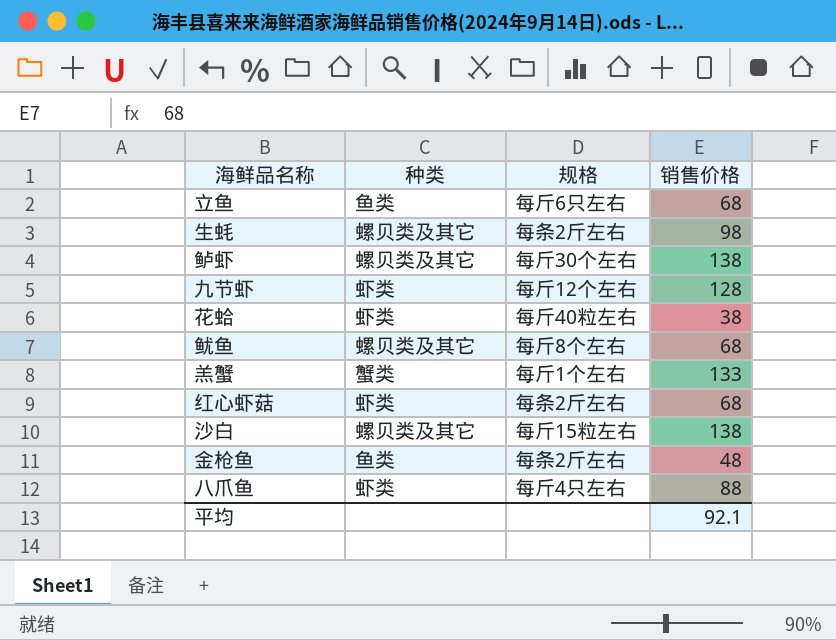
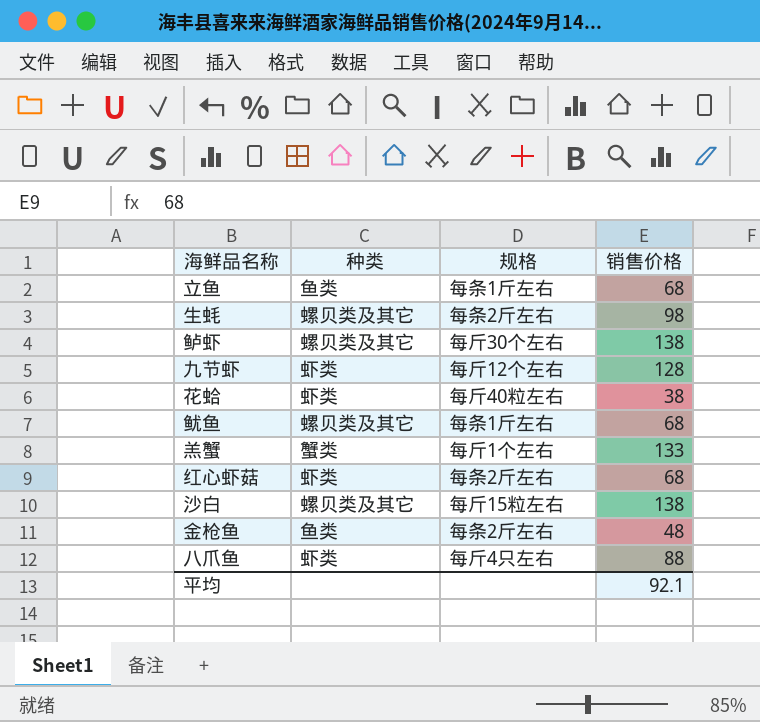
立鱼 | 规格: 每斤6只左右 -> 每条1斤左右
鱿鱼 | 规格: 每斤8个左右 -> 每条1斤左右

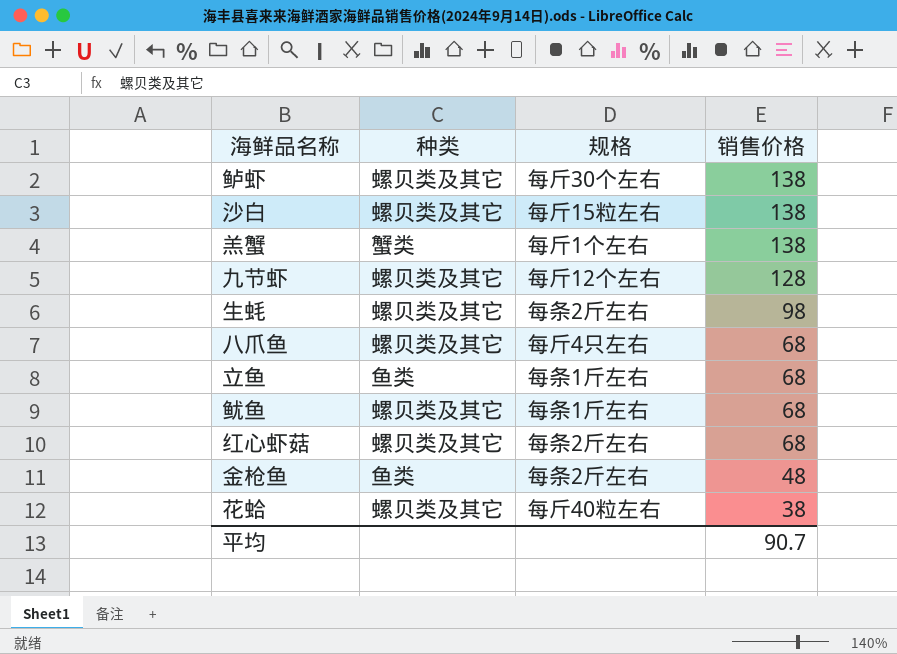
row order: none -> 销售价格 descending
羔蟹 | 销售价格: 133 -> 138
九节虾 | 种类: 虾类 -> 螺贝类及其它
八爪鱼 | 种类: 虾类 -> 螺贝类及其它
八爪鱼 | 销售价格: 88 -> 68
红心虾菇 | 种类: 虾类 -> 螺贝类及其它
花蛤 | 种类: 虾类 -> 螺贝类及其它
平均 | 销售价格: 92.1 -> 90.7

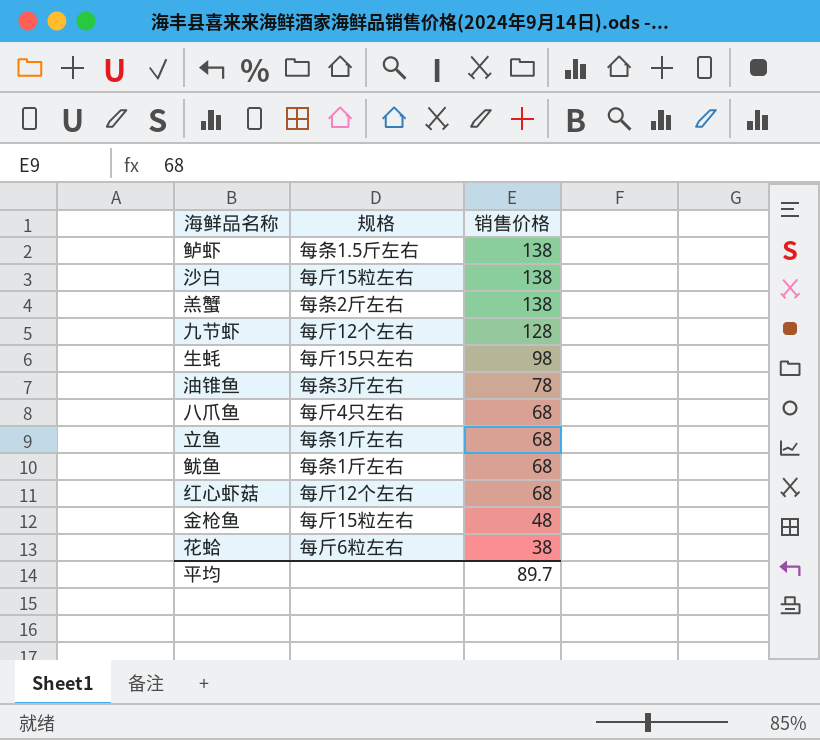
column 种类 | position: 2 -> none
鲈虾 | 规格: 每斤30个左右 -> 每条1.5斤左右
羔蟹 | 规格: 每斤1个左右 -> 每条2斤左右
生蚝 | 规格: 每条2斤左右 -> 每斤15只左右
row 油锥鱼: none -> 每条3斤左右 | 78
红心虾菇 | 规格: 每条2斤左右 -> 每斤12个左右
金枪鱼 | 规格: 每条2斤左右 -> 每斤15粒左右
花蛤 | 规格: 每斤40粒左右 -> 每斤6粒左右
平均 | 销售价格: 90.7 -> 89.7

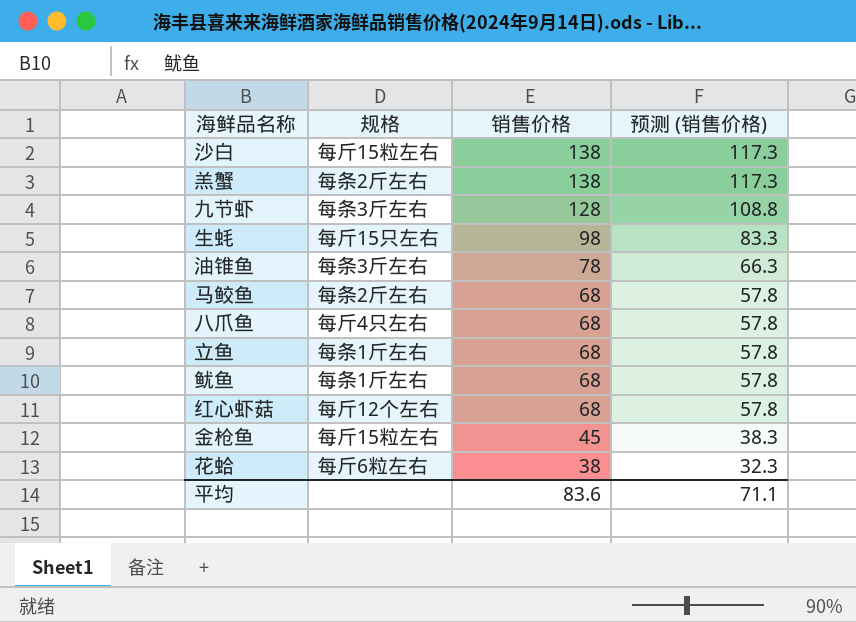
column 预测 (销售价格) | formula: none -> [销售价格] * 0.85
row 鲈虾: 每条1.5斤左右 | 138 -> none
九节虾 | 规格: 每斤12个左右 -> 每条3斤左右
row 马鲛鱼: none -> 每条2斤左右 | 68 | 57.8
金枪鱼 | 销售价格: 48 -> 45
平均 | 销售价格: 89.7 -> 83.6

